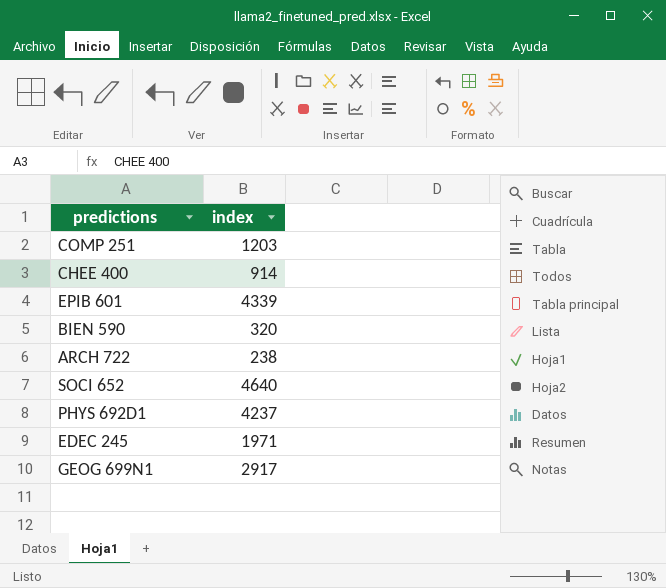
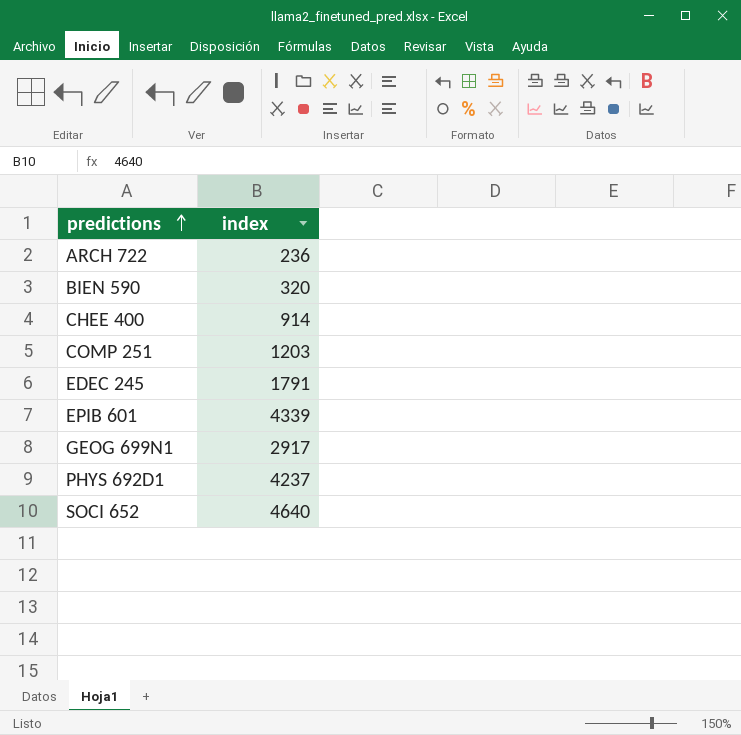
row order: none -> predictions ascending
ARCH 722 | index: 238 -> 236
EDEC 245 | index: 1971 -> 1791

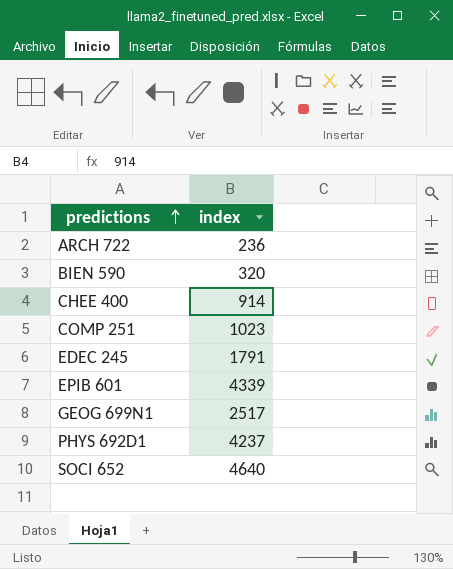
COMP 251 | index: 1203 -> 1023
GEOG 699N1 | index: 2917 -> 2517

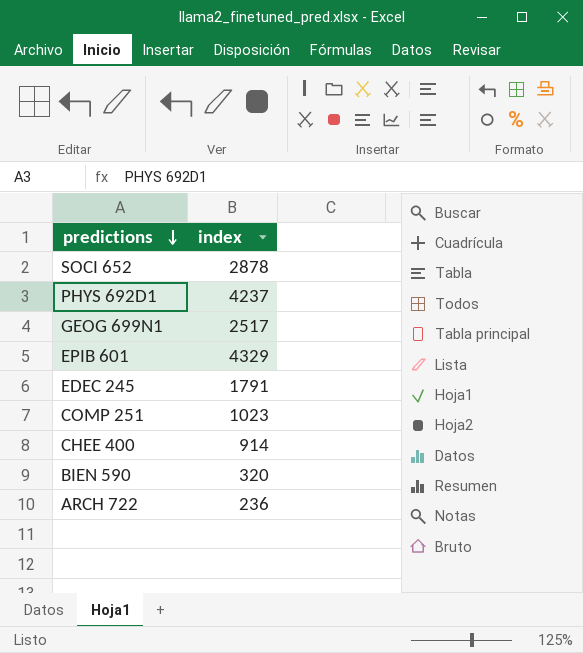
row order: predictions ascending -> predictions descending
SOCI 652 | index: 4640 -> 2878
EPIB 601 | index: 4339 -> 4329

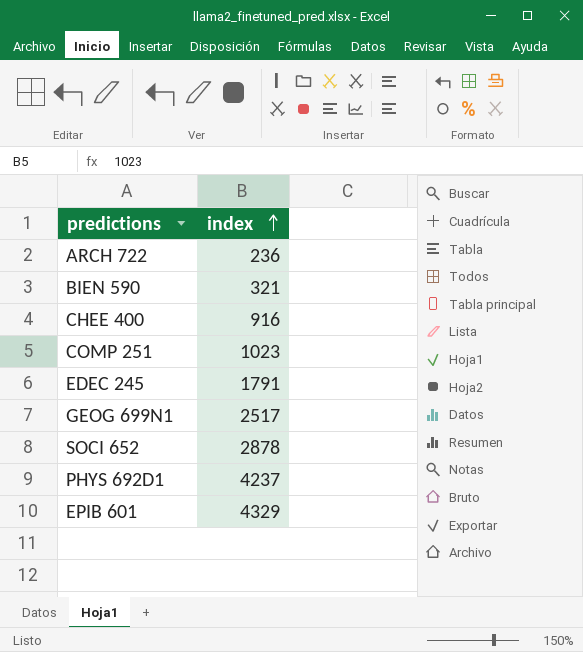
row order: predictions descending -> index ascending
BIEN 590 | index: 320 -> 321
CHEE 400 | index: 914 -> 916

